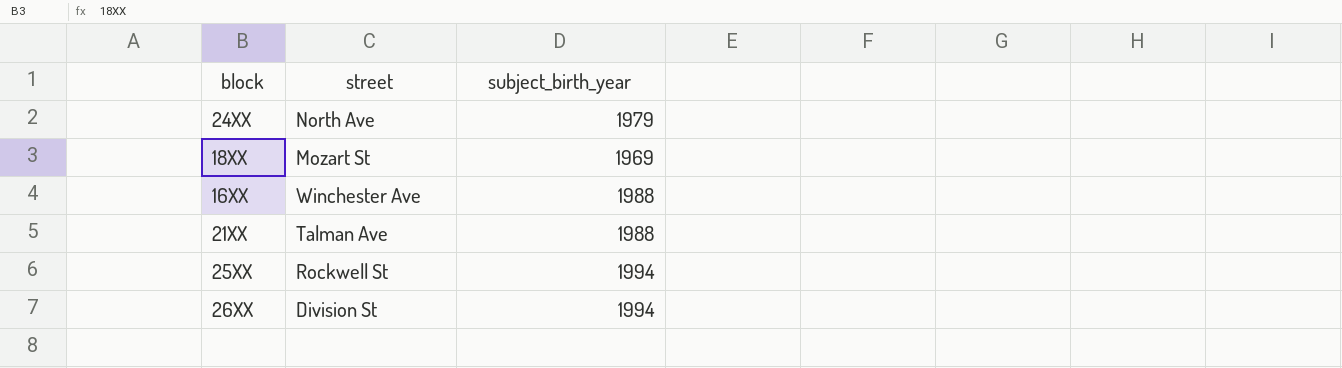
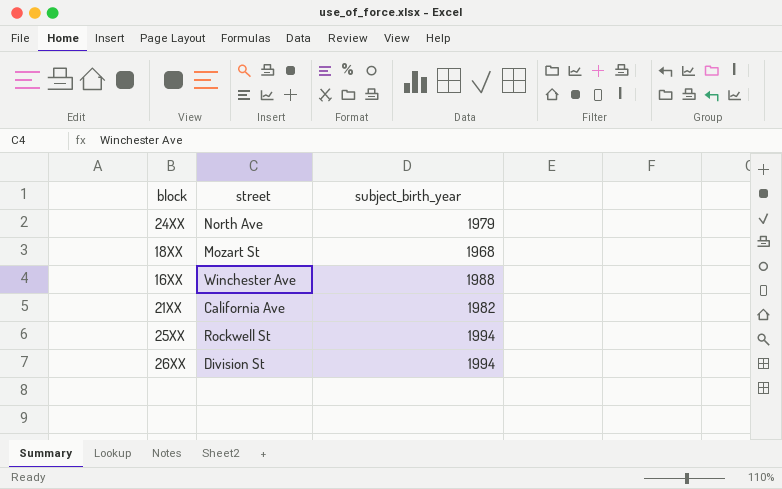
18XX | subject_birth_year: 1969 -> 1968
21XX | street: Talman Ave -> California Ave
21XX | subject_birth_year: 1988 -> 1982

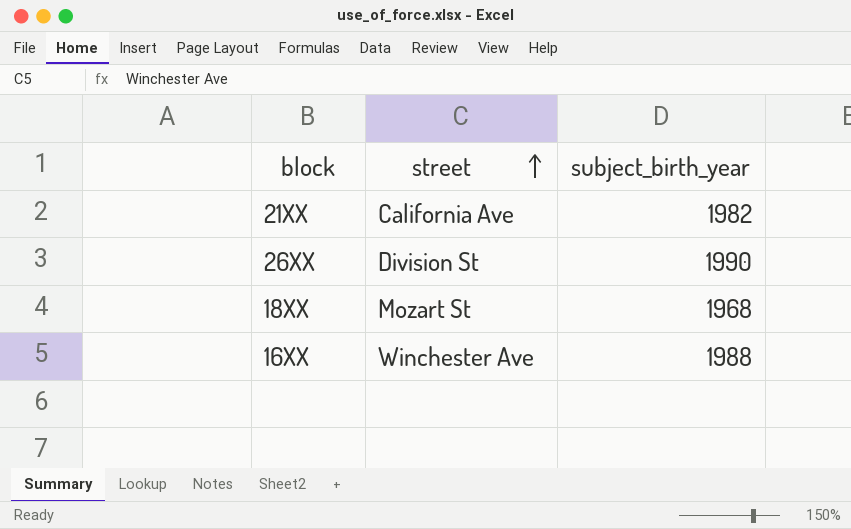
row order: none -> street ascending
row 24XX: North Ave | 1979 -> none
row 25XX: Rockwell St | 1994 -> none
26XX | subject_birth_year: 1994 -> 1990

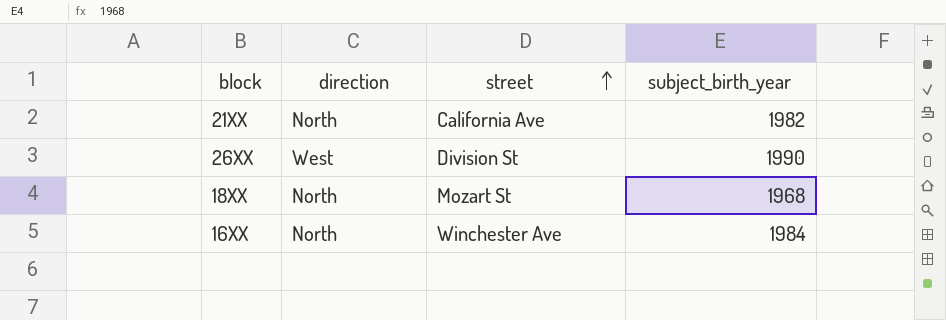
column direction | position: none -> 2
16XX | subject_birth_year: 1988 -> 1984

